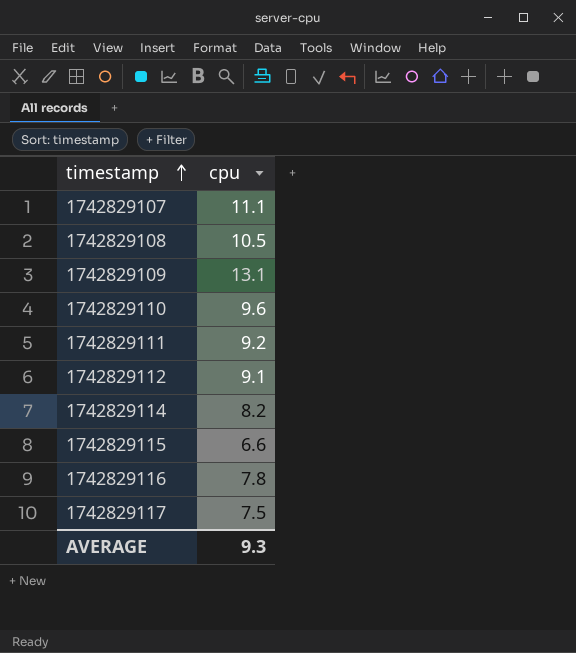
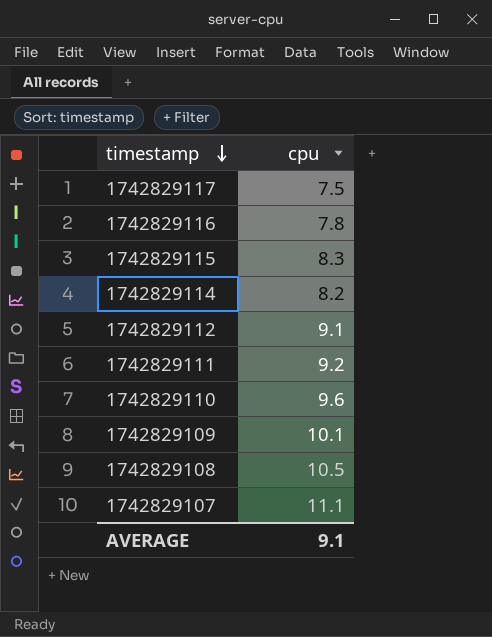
row order: timestamp ascending -> timestamp descending
1742829115 | cpu: 6.6 -> 8.3
1742829109 | cpu: 13.1 -> 10.1
AVERAGE | cpu: 9.3 -> 9.1

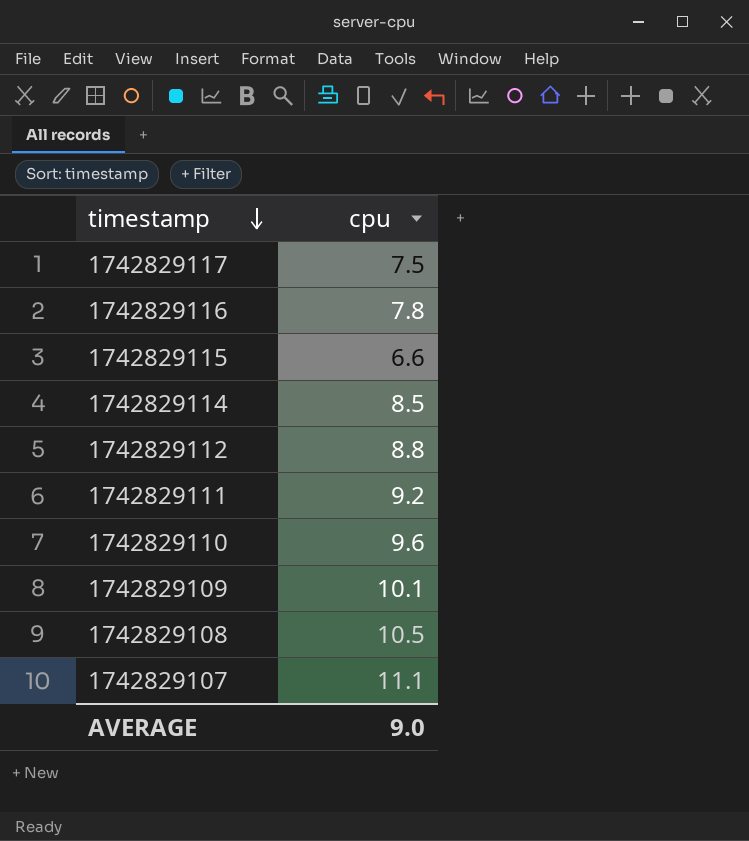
1742829115 | cpu: 8.3 -> 6.6
1742829114 | cpu: 8.2 -> 8.5
1742829112 | cpu: 9.1 -> 8.8
AVERAGE | cpu: 9.1 -> 9.0

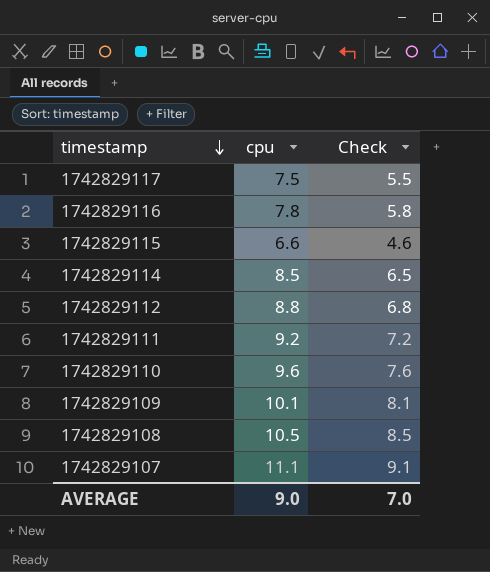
column Check | formula: none -> [cpu] - 2

